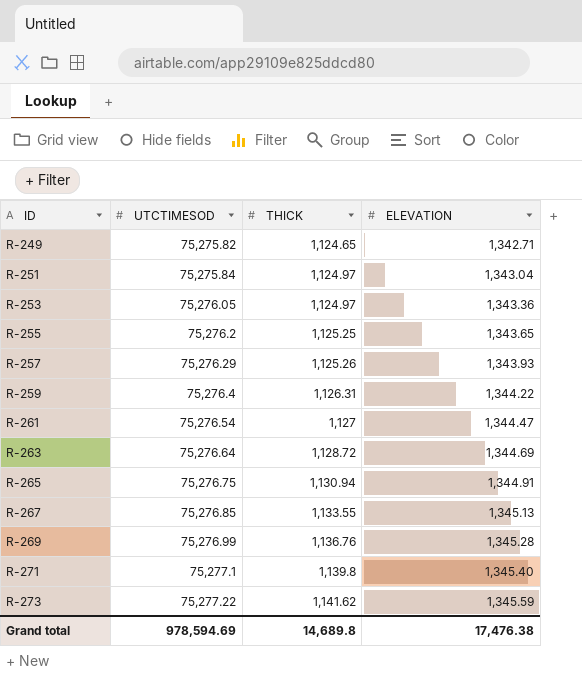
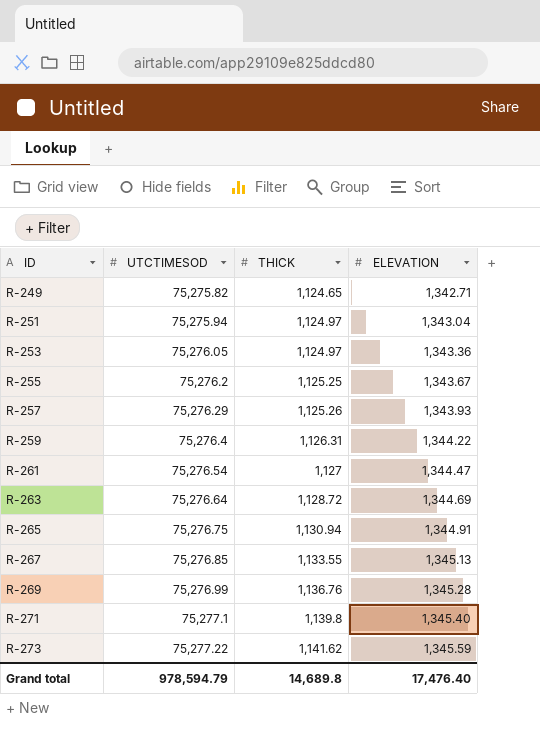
R-251 | UTCTIMESOD: 75,275.84 -> 75,275.94
R-255 | ELEVATION: 1,343.65 -> 1,343.67
Grand total | UTCTIMESOD: 978,594.69 -> 978,594.79
Grand total | ELEVATION: 17,476.38 -> 17,476.40

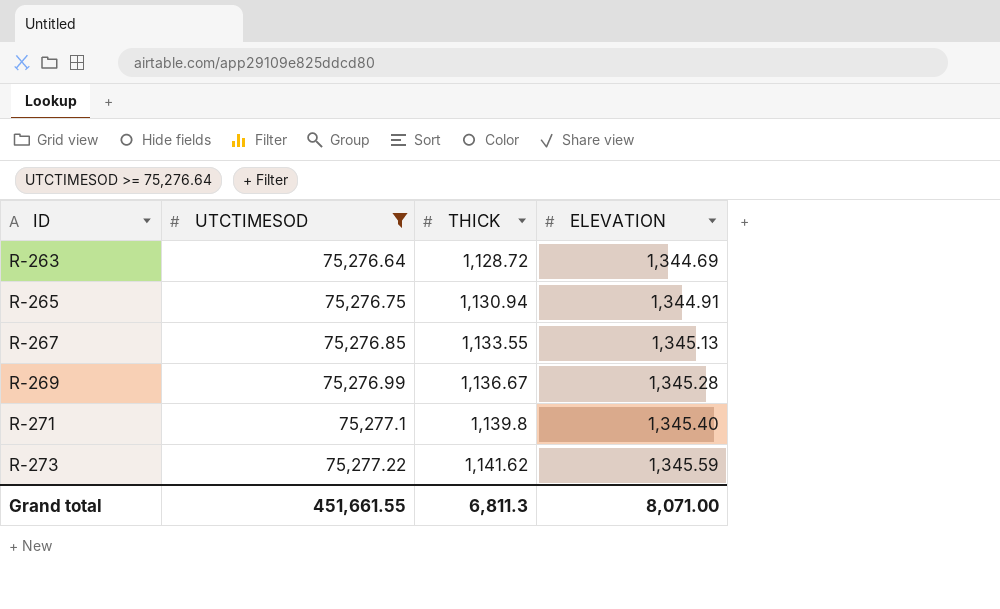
filter: none -> UTCTIMESOD >= 75,276.64
R-269 | THICK: 1,136.76 -> 1,136.67
Grand total | UTCTIMESOD: 978,594.79 -> 451,661.55
Grand total | THICK: 14,689.8 -> 6,811.3
Grand total | ELEVATION: 17,476.40 -> 8,071.00

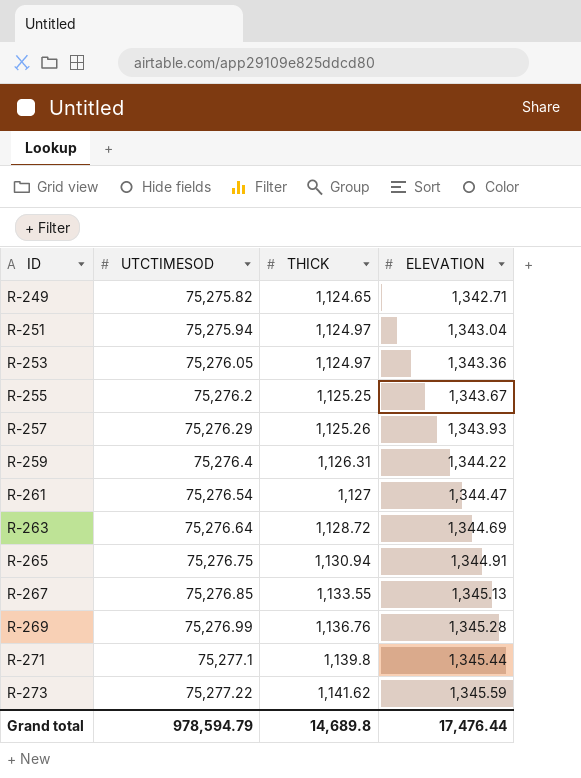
filter: UTCTIMESOD >= 75,276.64 -> none
R-269 | THICK: 1,136.67 -> 1,136.76
R-271 | ELEVATION: 1,345.40 -> 1,345.44
Grand total | UTCTIMESOD: 451,661.55 -> 978,594.79
Grand total | THICK: 6,811.3 -> 14,689.8
Grand total | ELEVATION: 8,071.00 -> 17,476.44

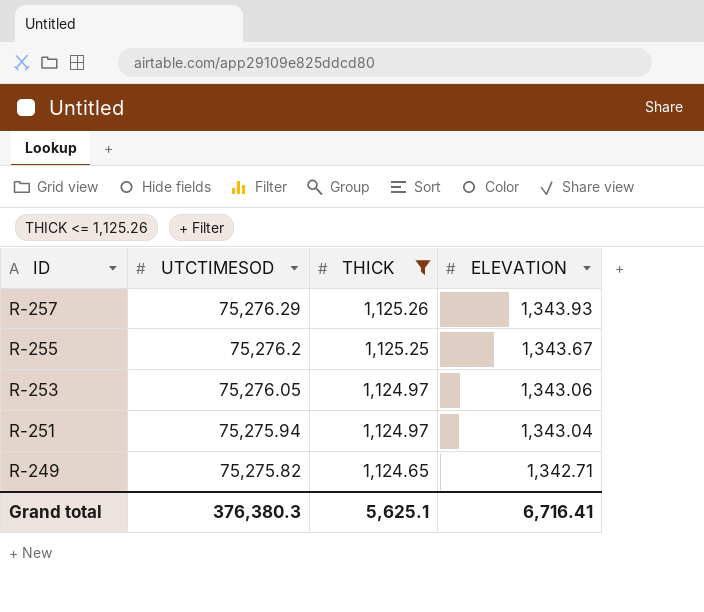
filter: none -> THICK <= 1,125.26
row order: ID ascending -> ID descending
R-253 | ELEVATION: 1,343.36 -> 1,343.06
Grand total | UTCTIMESOD: 978,594.79 -> 376,380.3
Grand total | THICK: 14,689.8 -> 5,625.1
Grand total | ELEVATION: 17,476.44 -> 6,716.41

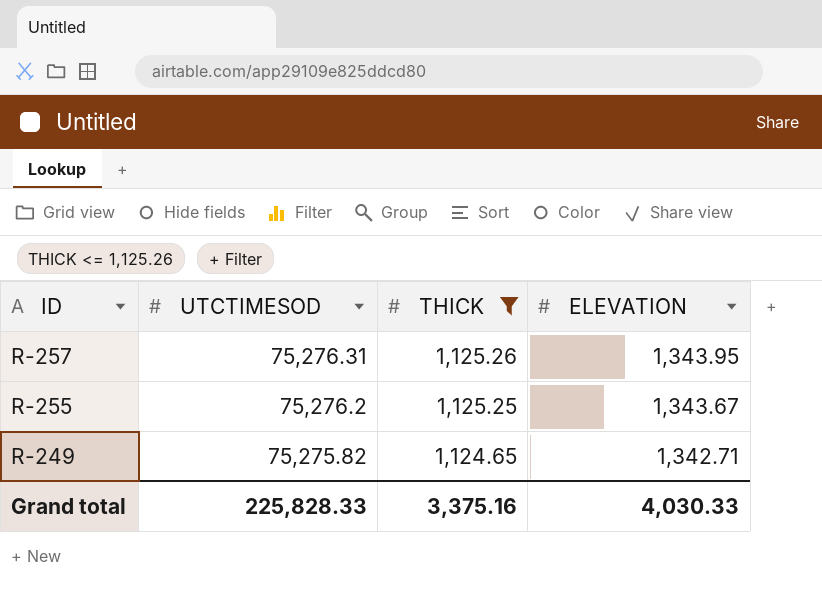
row R-253: 75,276.05 | 1,124.97 | 1,343.06 -> none
row R-251: 75,275.94 | 1,124.97 | 1,343.04 -> none
R-257 | UTCTIMESOD: 75,276.29 -> 75,276.31
R-257 | ELEVATION: 1,343.93 -> 1,343.95
Grand total | UTCTIMESOD: 376,380.3 -> 225,828.33
Grand total | THICK: 5,625.1 -> 3,375.16
Grand total | ELEVATION: 6,716.41 -> 4,030.33

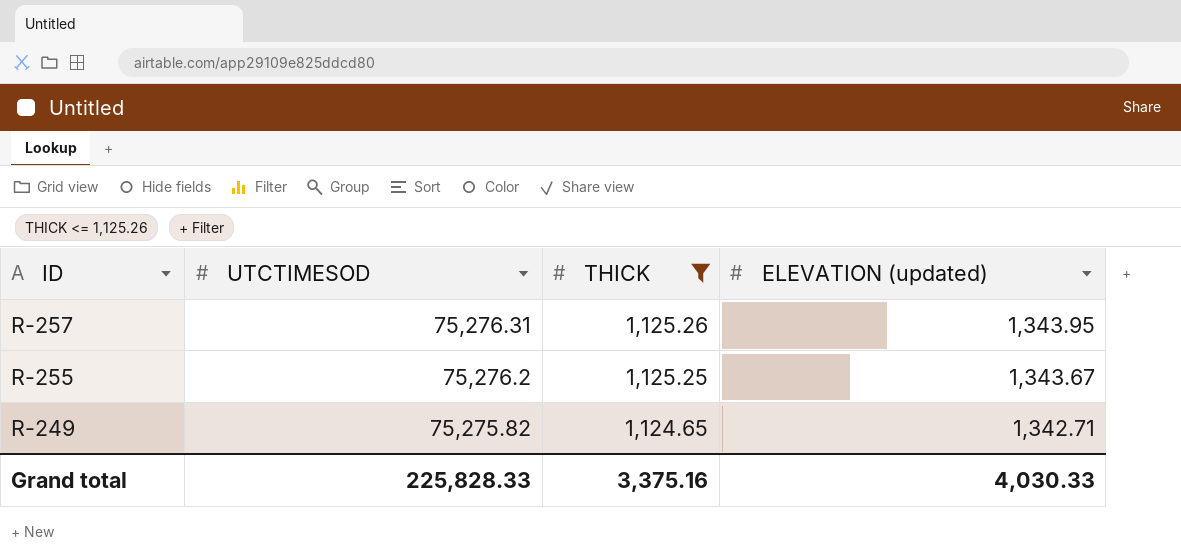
column name: ELEVATION -> ELEVATION (updated)

